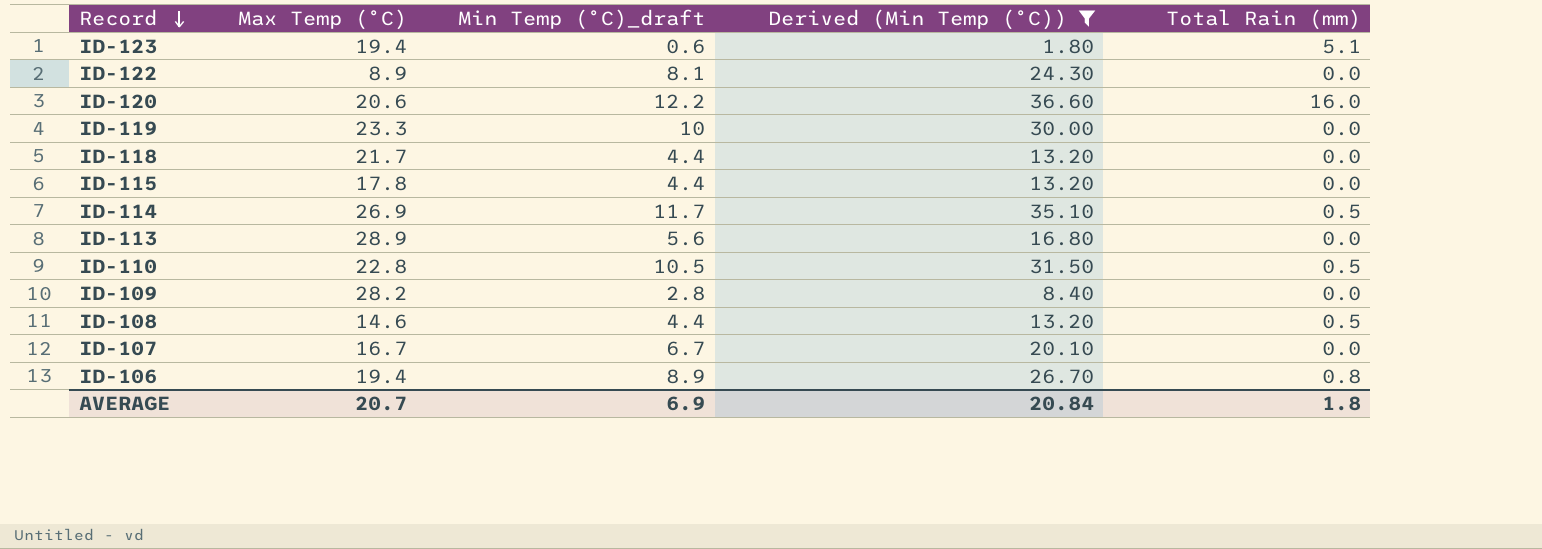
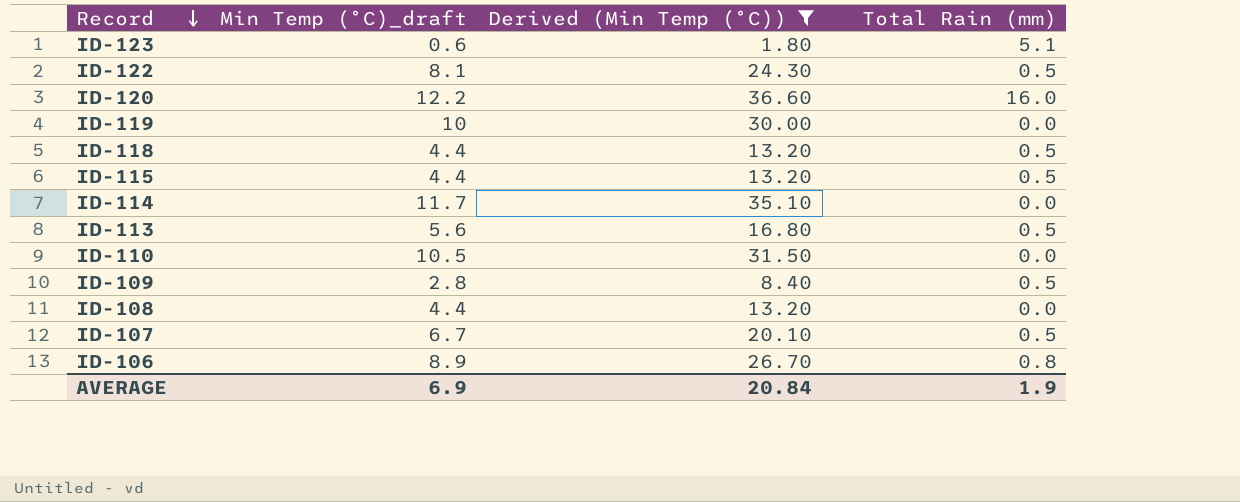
column Max Temp (°C) | position: 2 -> none
ID-122 | Total Rain (mm): 0.0 -> 0.5
ID-118 | Total Rain (mm): 0.0 -> 0.5
ID-115 | Total Rain (mm): 0.0 -> 0.5
ID-114 | Total Rain (mm): 0.5 -> 0.0
ID-113 | Total Rain (mm): 0.0 -> 0.5
ID-110 | Total Rain (mm): 0.5 -> 0.0
ID-109 | Total Rain (mm): 0.0 -> 0.5
ID-108 | Total Rain (mm): 0.5 -> 0.0
ID-107 | Total Rain (mm): 0.0 -> 0.5
AVERAGE | Total Rain (mm): 1.8 -> 1.9

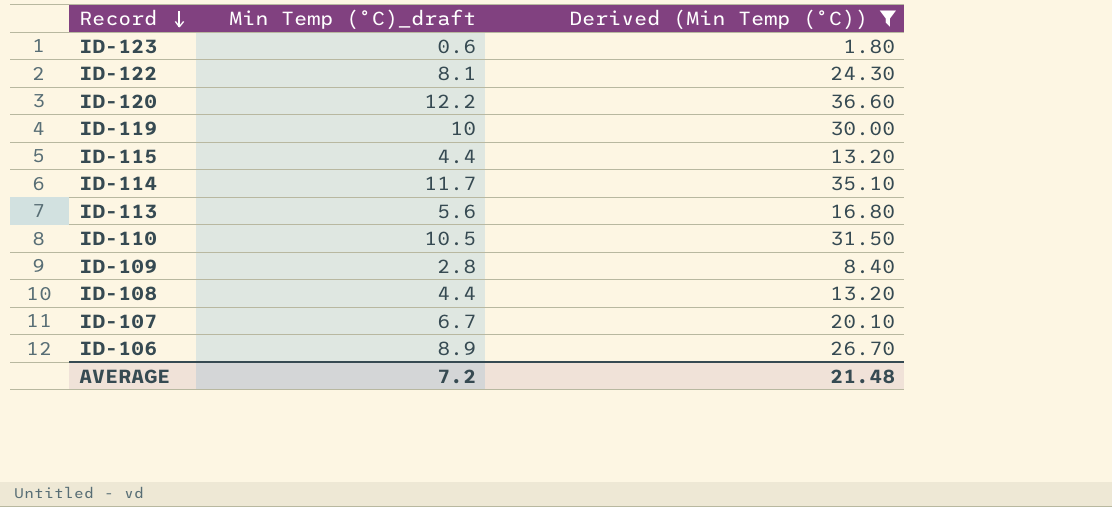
column Total Rain (mm) | position: 4 -> none
row ID-118: 4.4 | 13.20 | 0.5 -> none
AVERAGE | Min Temp (°C)_draft: 6.9 -> 7.2
AVERAGE | Derived (Min Temp (°C)): 20.84 -> 21.48

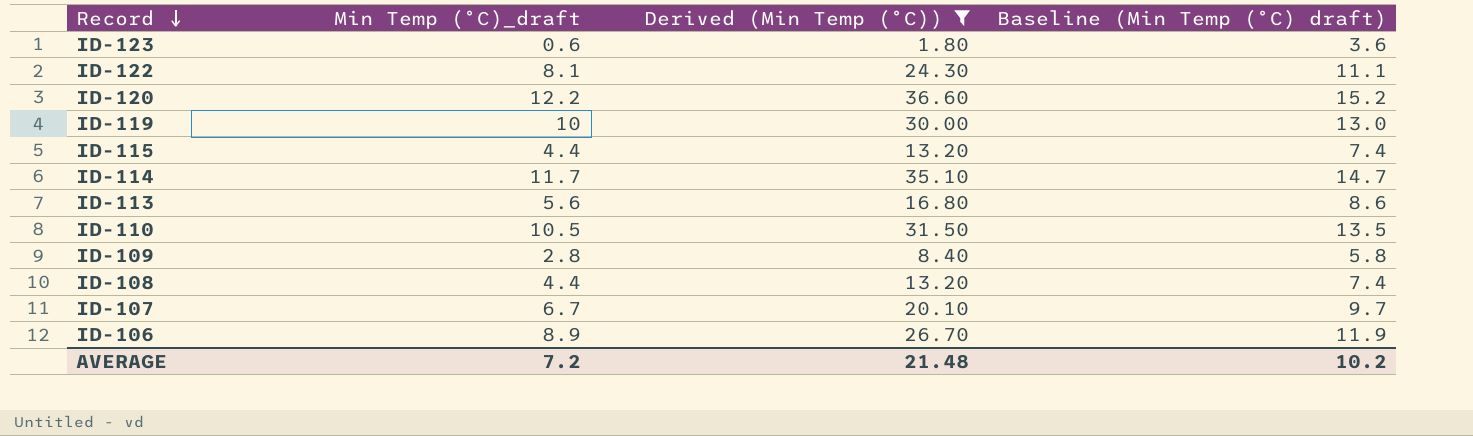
column Baseline (Min Temp (°C) draft) | formula: none -> [Min Temp (°C)_draft] + 3

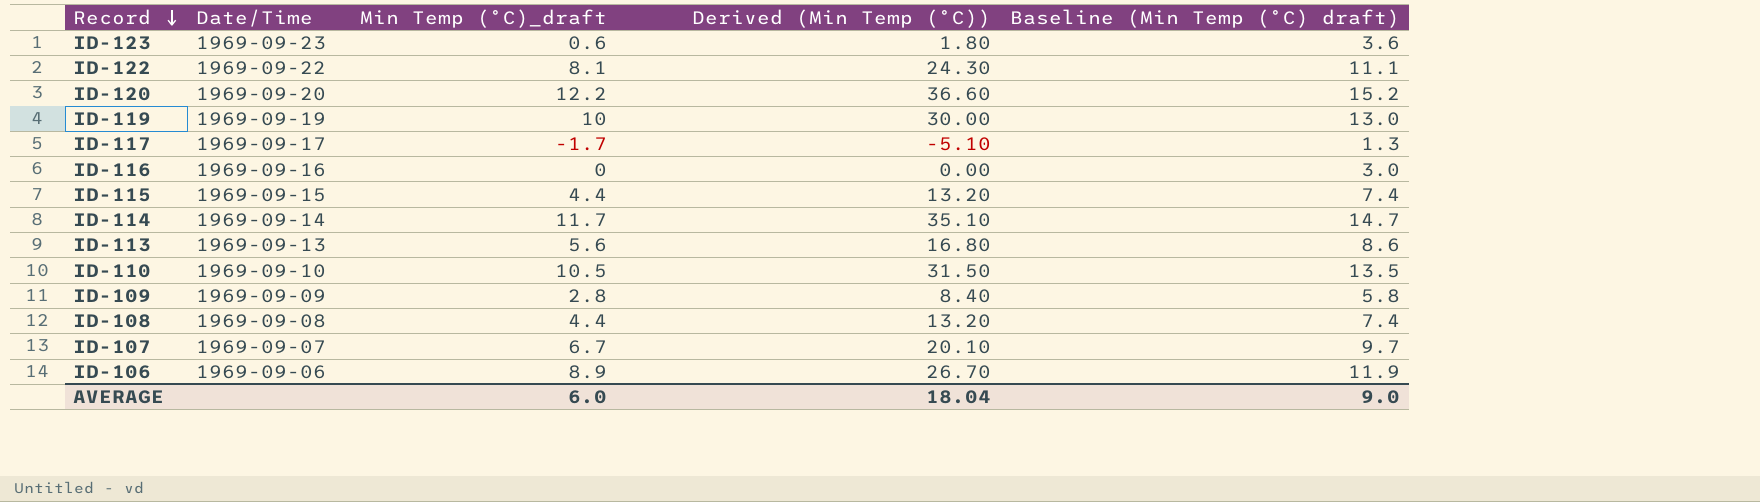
filter: Derived (Min Temp (°C)) >= 1.80 -> none
column Date/Time | position: none -> 2
AVERAGE | Min Temp (°C)_draft: 7.2 -> 6.0
AVERAGE | Derived (Min Temp (°C)): 21.48 -> 18.04
AVERAGE | Baseline (Min Temp (°C) draft): 10.2 -> 9.0

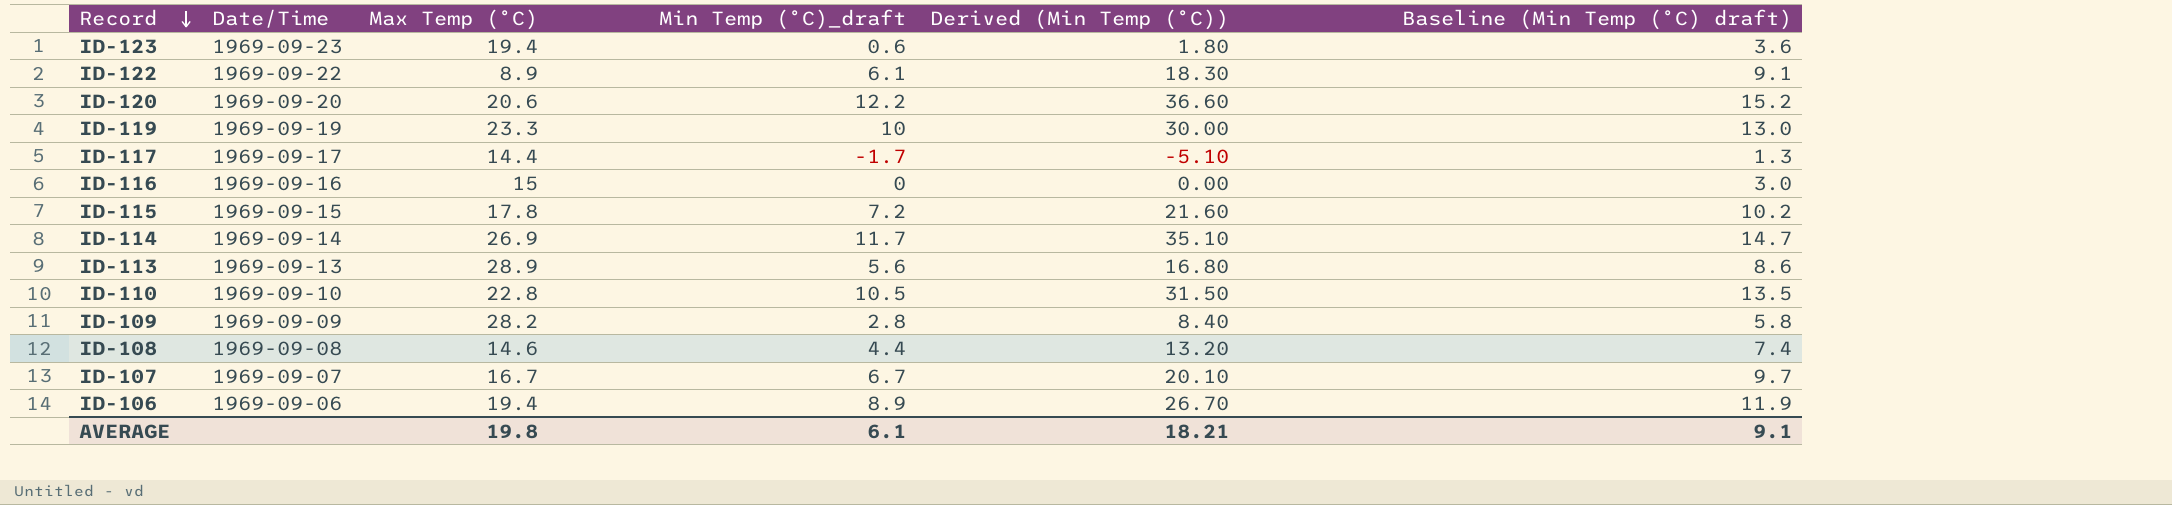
column Max Temp (°C) | position: none -> 3
ID-122 | Min Temp (°C)_draft: 8.1 -> 6.1
ID-122 | Derived (Min Temp (°C)): 24.30 -> 18.30
ID-122 | Baseline (Min Temp (°C) draft): 11.1 -> 9.1
ID-115 | Min Temp (°C)_draft: 4.4 -> 7.2
ID-115 | Derived (Min Temp (°C)): 13.20 -> 21.60
ID-115 | Baseline (Min Temp (°C) draft): 7.4 -> 10.2
AVERAGE | Min Temp (°C)_draft: 6.0 -> 6.1
AVERAGE | Derived (Min Temp (°C)): 18.04 -> 18.21
AVERAGE | Baseline (Min Temp (°C) draft): 9.0 -> 9.1

